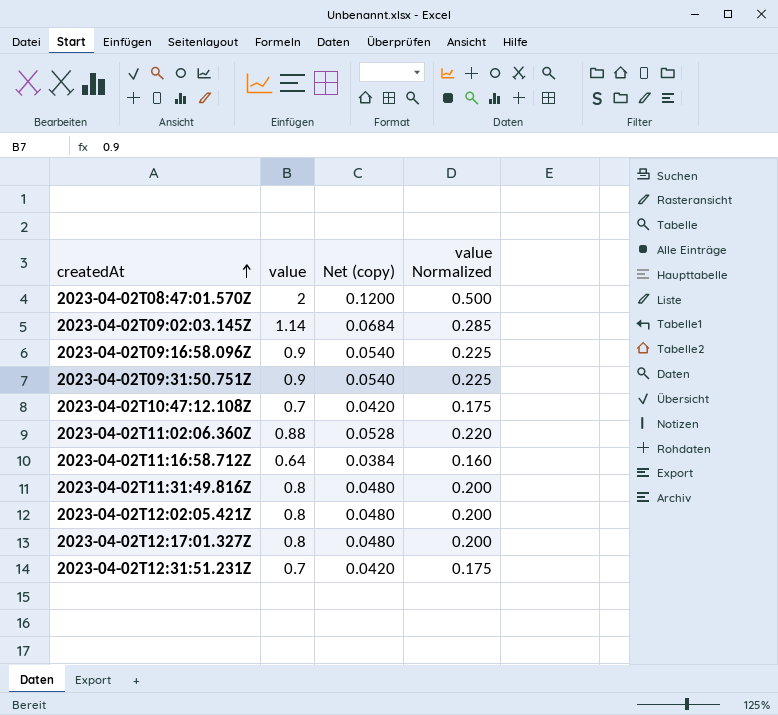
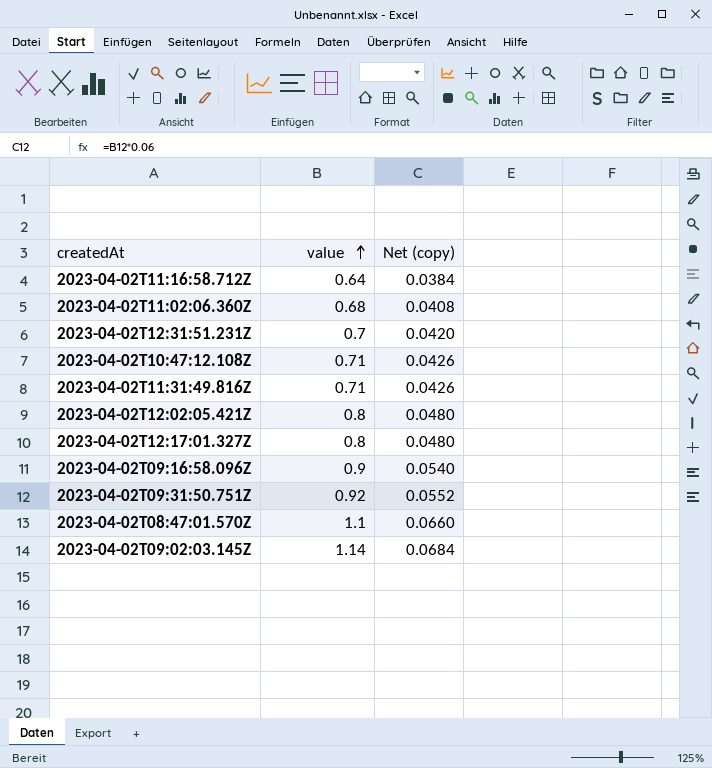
row order: createdAt ascending -> value ascending
column value Normalized | formula: [value] * 0.25 -> none
2023-04-02T11:02:06.360Z | value: 0.88 -> 0.68
2023-04-02T11:02:06.360Z | Net (copy): 0.0528 -> 0.0408
2023-04-02T10:47:12.108Z | value: 0.7 -> 0.71
2023-04-02T10:47:12.108Z | Net (copy): 0.0420 -> 0.0426
2023-04-02T11:31:49.816Z | value: 0.8 -> 0.71
2023-04-02T11:31:49.816Z | Net (copy): 0.0480 -> 0.0426
2023-04-02T09:31:50.751Z | value: 0.9 -> 0.92
2023-04-02T09:31:50.751Z | Net (copy): 0.0540 -> 0.0552
2023-04-02T08:47:01.570Z | value: 2 -> 1.1
2023-04-02T08:47:01.570Z | Net (copy): 0.1200 -> 0.0660

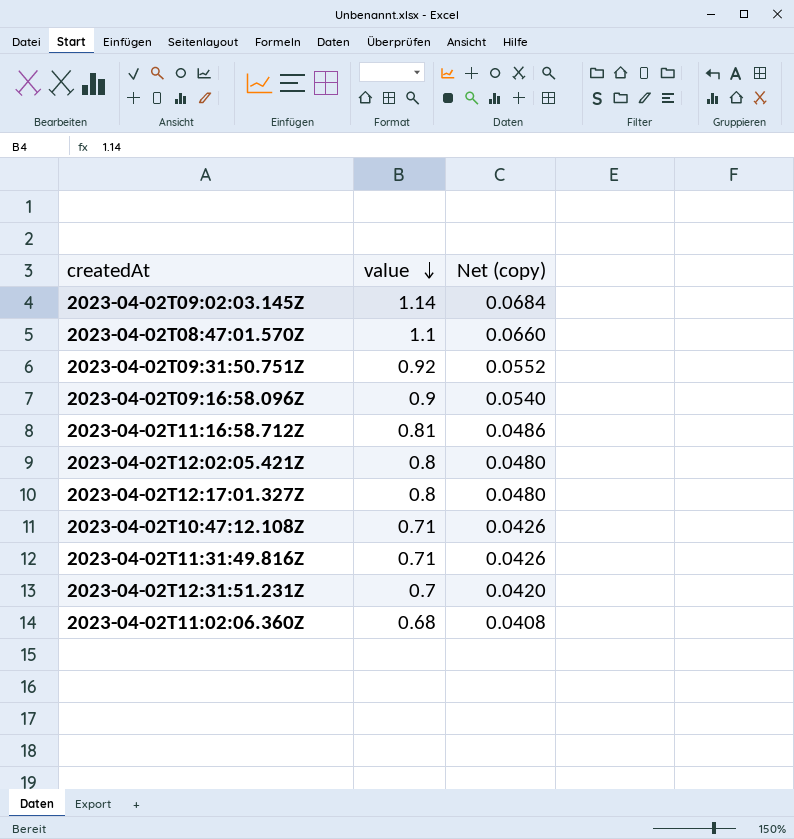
row order: value ascending -> value descending
2023-04-02T11:16:58.712Z | value: 0.64 -> 0.81
2023-04-02T11:16:58.712Z | Net (copy): 0.0384 -> 0.0486

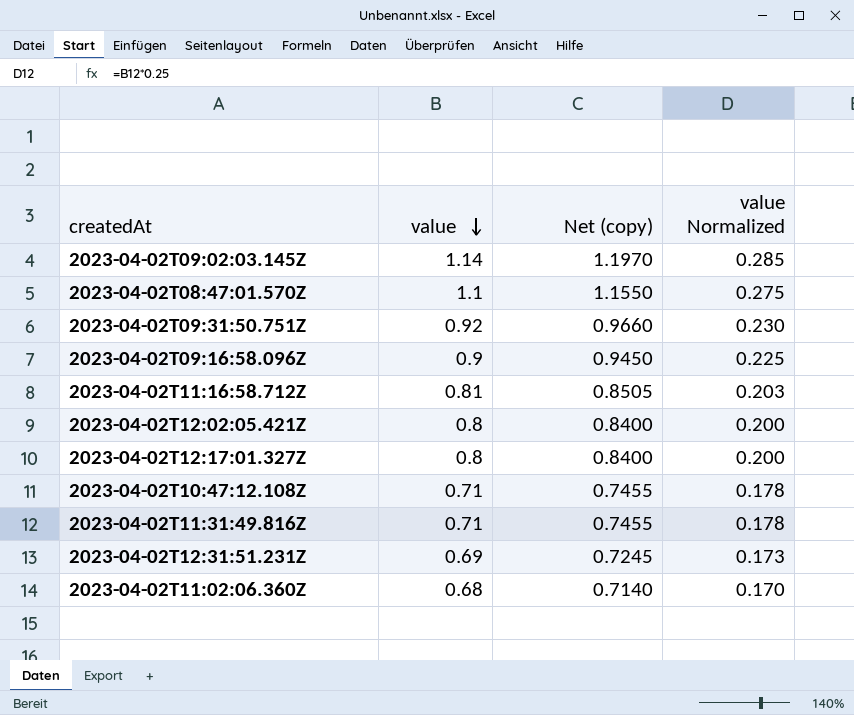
column Net (copy) | formula: [value] * 0.06 -> [value] * 1.05
column value Normalized | formula: none -> [value] * 0.25
2023-04-02T12:31:51.231Z | value: 0.7 -> 0.69

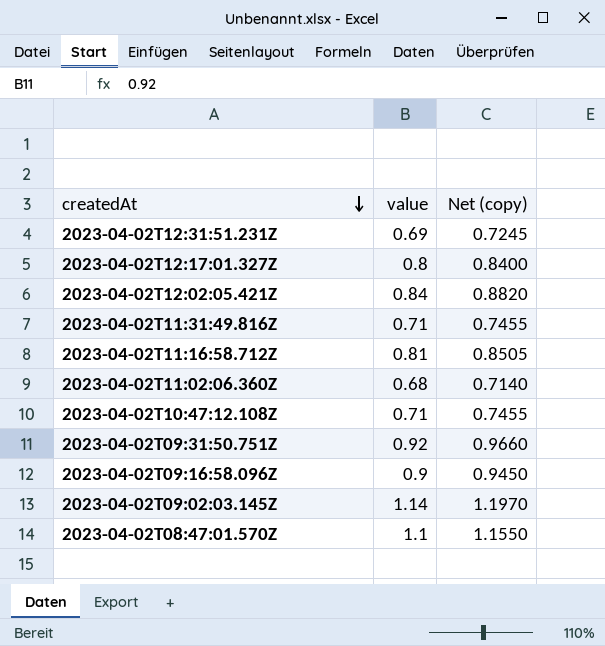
row order: value descending -> createdAt descending
column value Normalized | formula: [value] * 0.25 -> none
2023-04-02T12:02:05.421Z | value: 0.8 -> 0.84
2023-04-02T12:02:05.421Z | Net (copy): 0.8400 -> 0.8820

